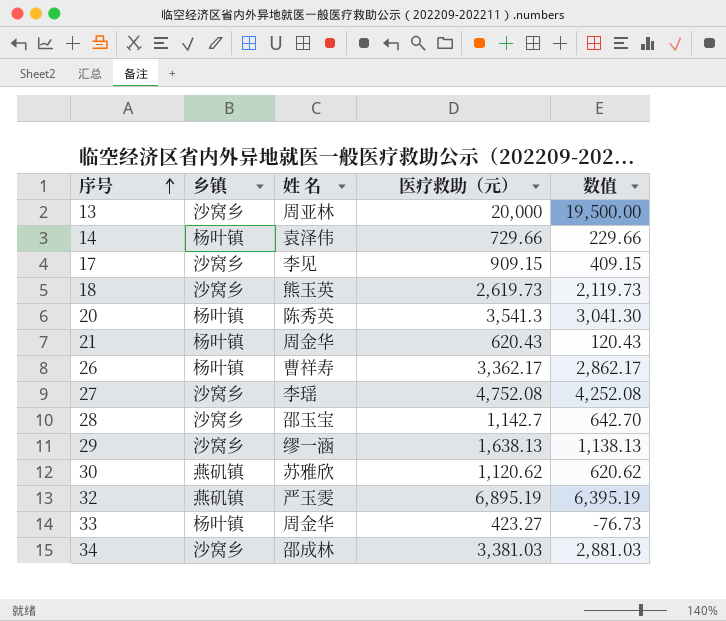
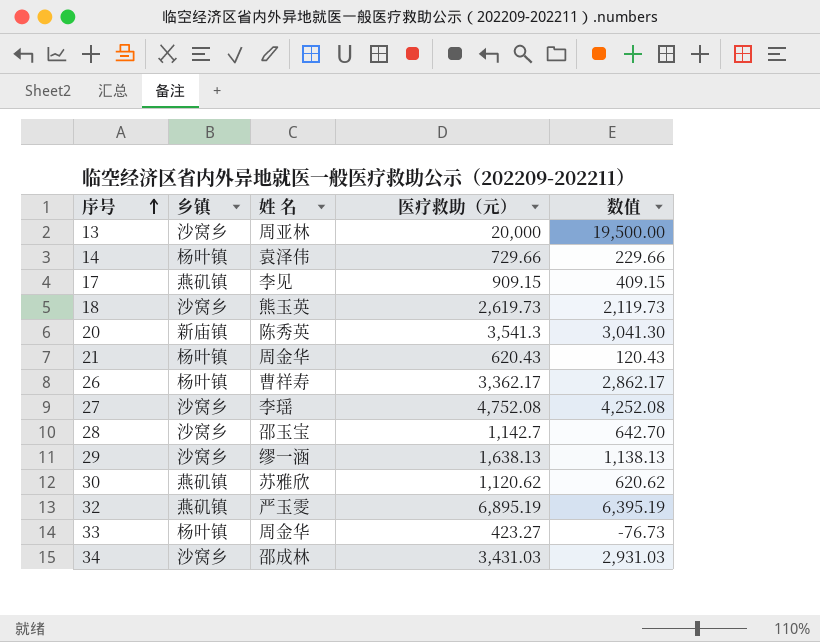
17 | 乡镇: 沙窝乡 -> 燕矶镇
20 | 乡镇: 杨叶镇 -> 新庙镇
34 | 医疗救助（元）: 3,381.03 -> 3,431.03
34 | 数值: 2,881.03 -> 2,931.03

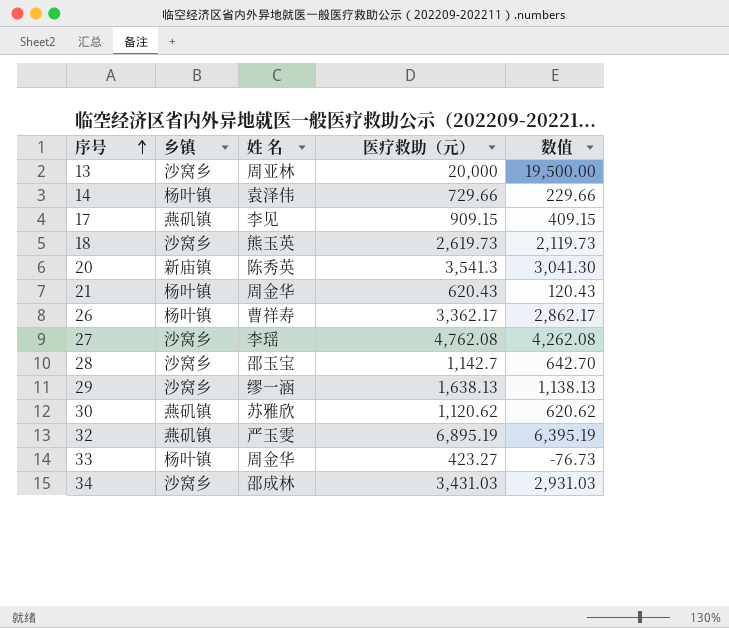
27 | 医疗救助（元）: 4,752.08 -> 4,762.08
27 | 数值: 4,252.08 -> 4,262.08

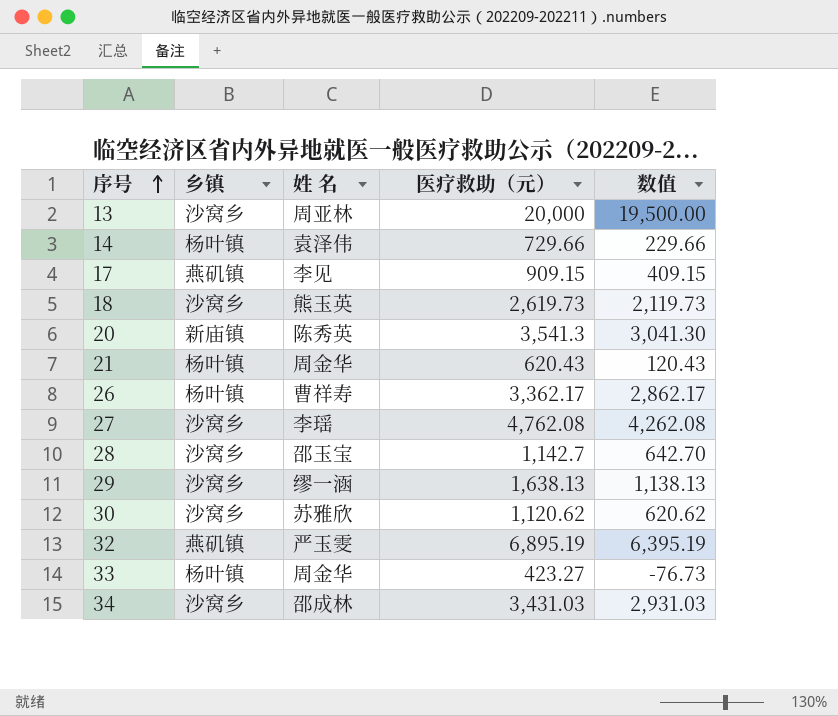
30 | 乡镇: 燕矶镇 -> 沙窝乡

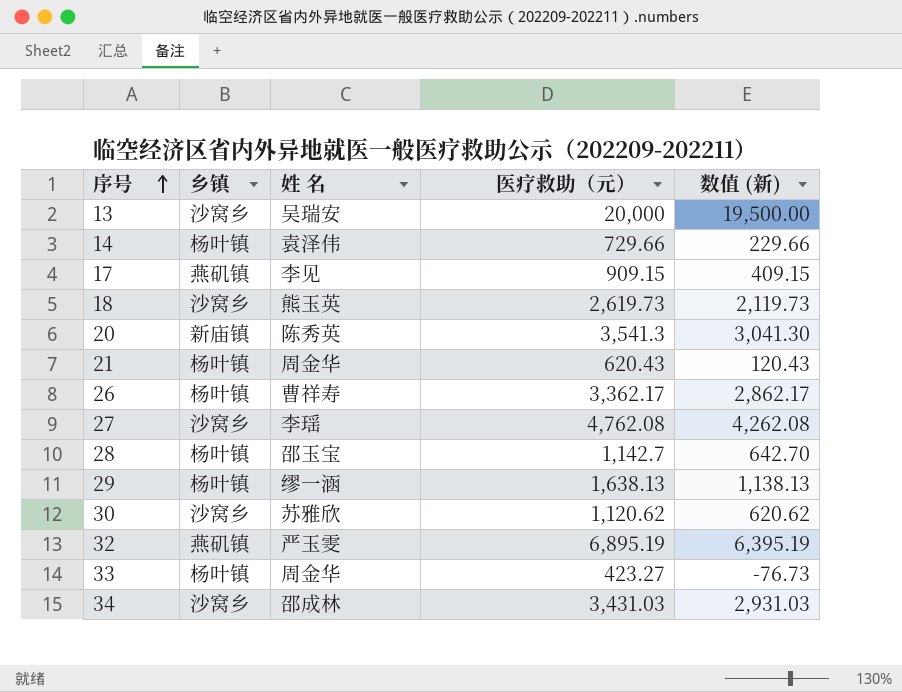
column name: 数值 -> 数值 (新)
13 | 姓 名: 周亚林 -> 吴瑞安
28 | 乡镇: 沙窝乡 -> 杨叶镇
29 | 乡镇: 沙窝乡 -> 杨叶镇

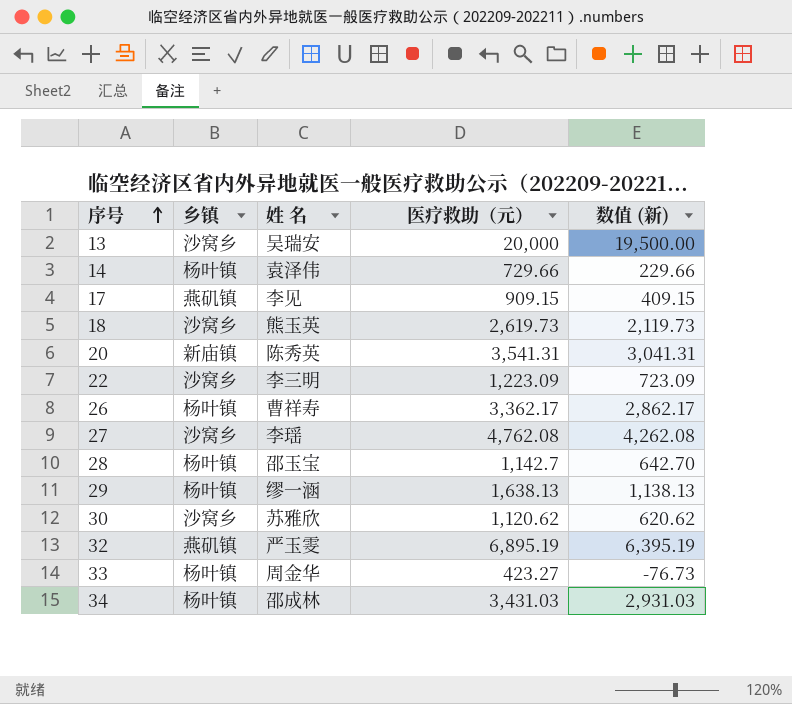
row 21: 杨叶镇 | 周金华 | 620.43 | 120.43 -> none
20 | 医疗救助（元）: 3,541.3 -> 3,541.31
20 | 数值 (新): 3,041.30 -> 3,041.31
row 22: none -> 沙窝乡 | 李三明 | 1,223.09 | 723.09
34 | 乡镇: 沙窝乡 -> 杨叶镇

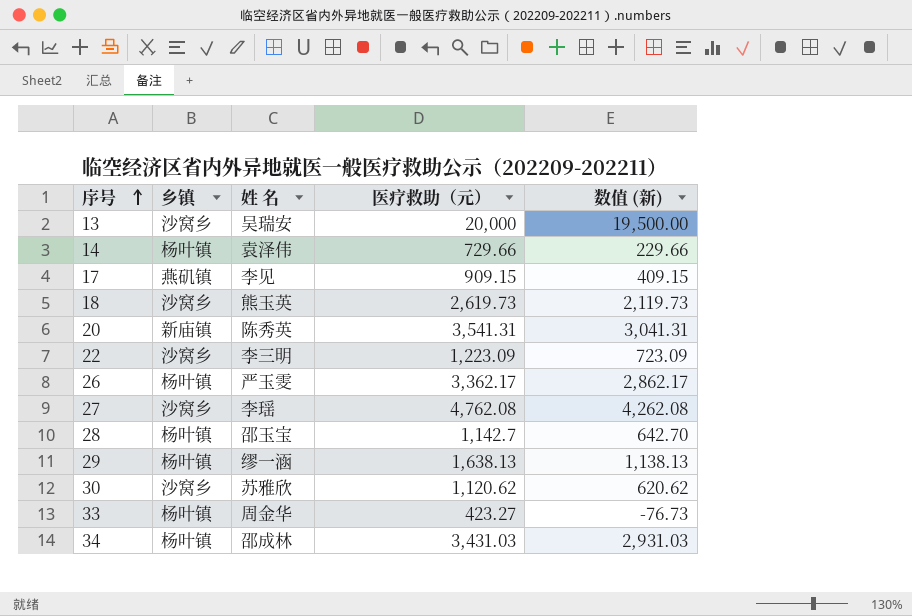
row 32: 燕矶镇 | 严玉雯 | 6,895.19 | 6,395.19 -> none
26 | 姓 名: 曹祥寿 -> 严玉雯

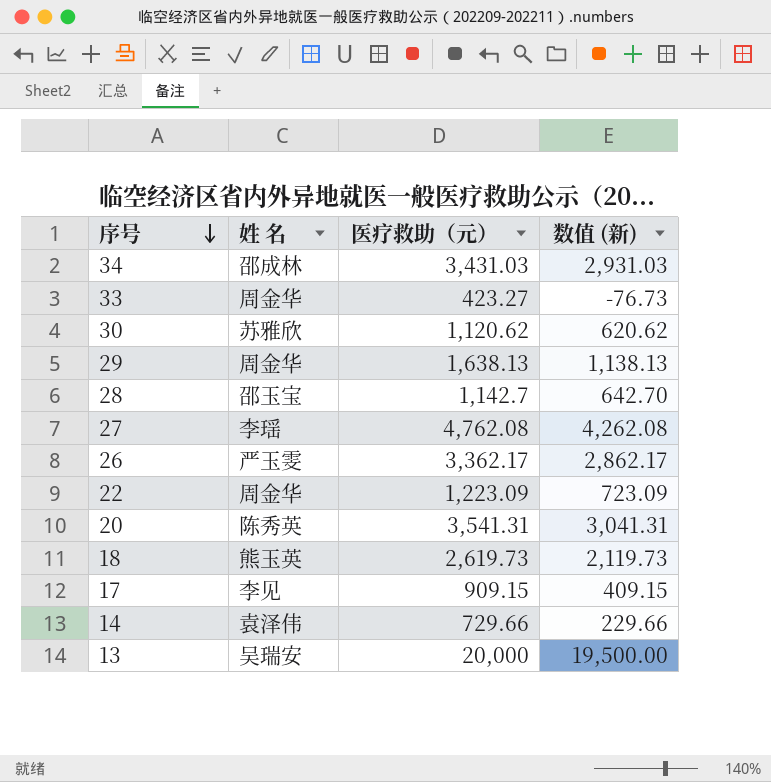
row order: 序号 ascending -> 序号 descending
column 乡镇 | position: 2 -> none
29 | 姓 名: 缪一涵 -> 周金华
22 | 姓 名: 李三明 -> 周金华

